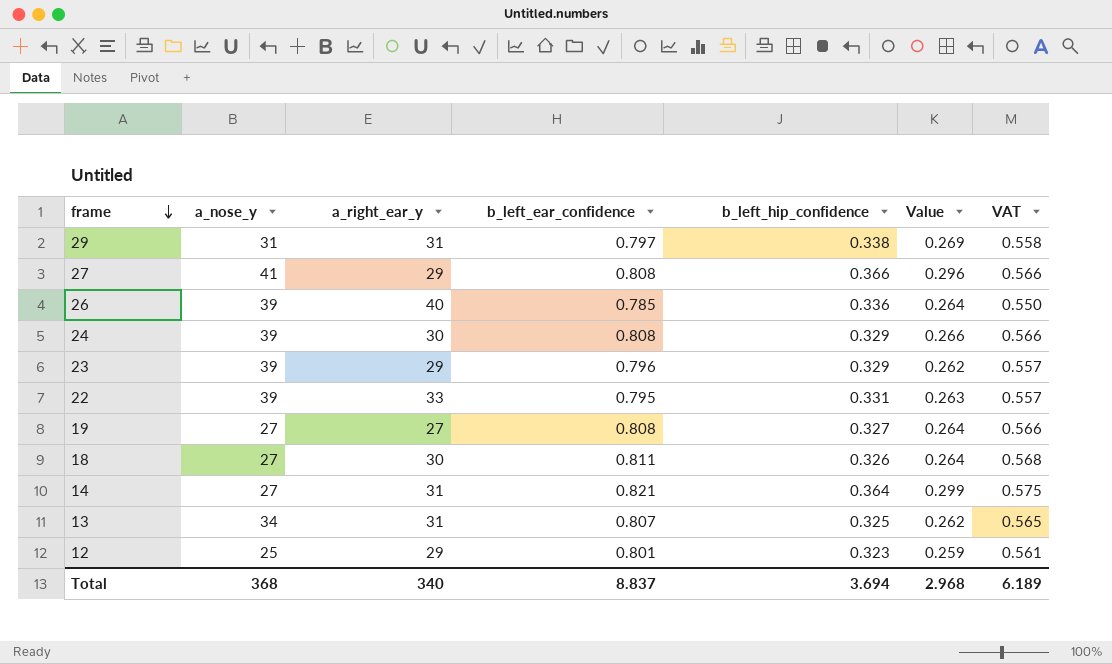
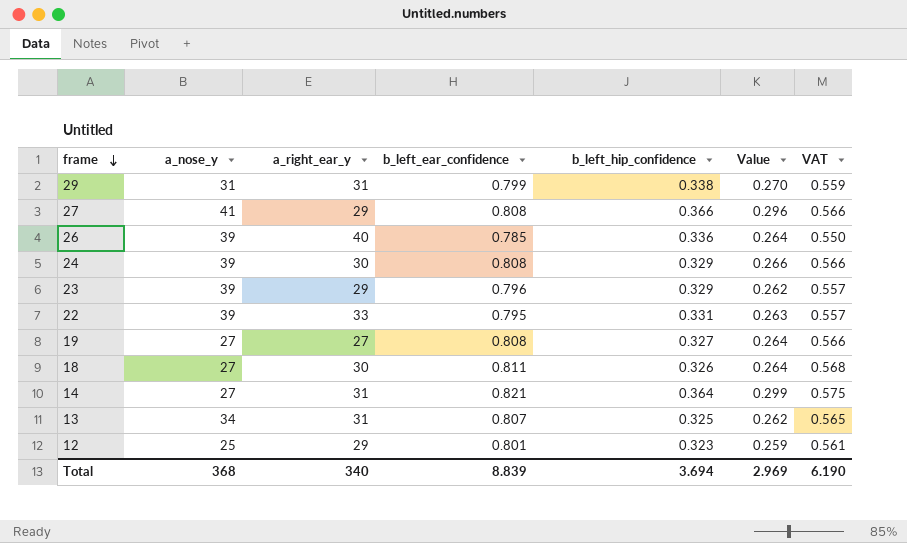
29 | b_left_ear_confidence: 0.797 -> 0.799
29 | Value: 0.269 -> 0.270
29 | VAT: 0.558 -> 0.559
Total | b_left_ear_confidence: 8.837 -> 8.839
Total | Value: 2.968 -> 2.969
Total | VAT: 6.189 -> 6.190

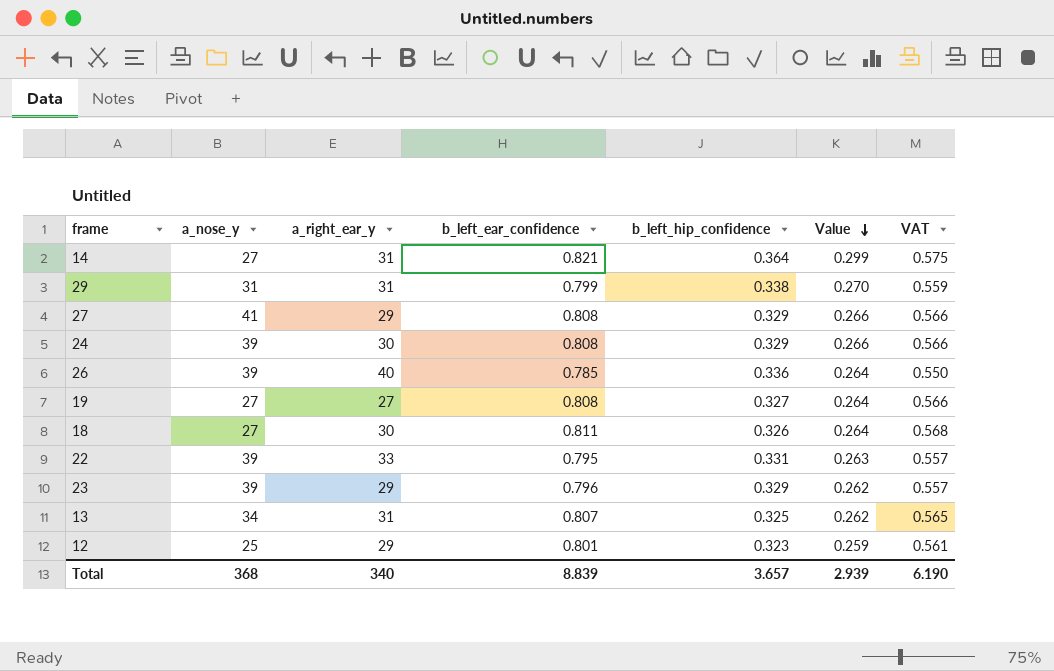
row order: frame descending -> Value descending
27 | b_left_hip_confidence: 0.366 -> 0.329
27 | Value: 0.296 -> 0.266
Total | b_left_hip_confidence: 3.694 -> 3.657
Total | Value: 2.969 -> 2.939

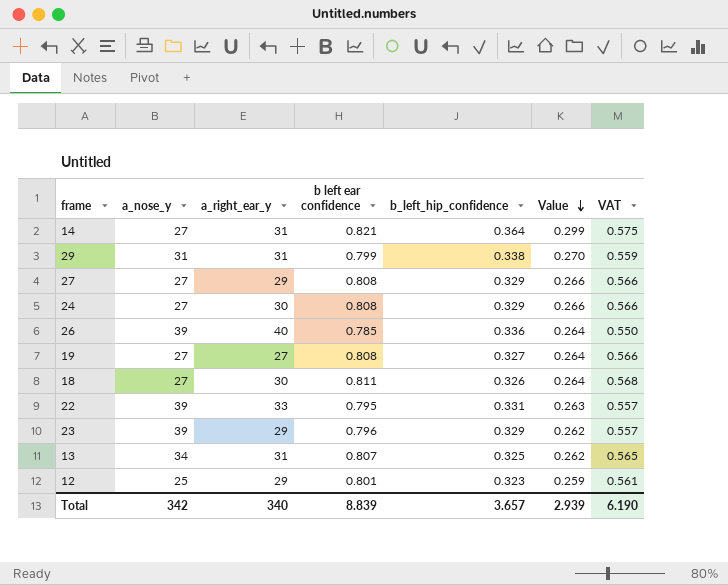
column name: b_left_ear_confidence -> b left ear confidence
27 | a_nose_y: 41 -> 27
24 | a_nose_y: 39 -> 27
Total | a_nose_y: 368 -> 342

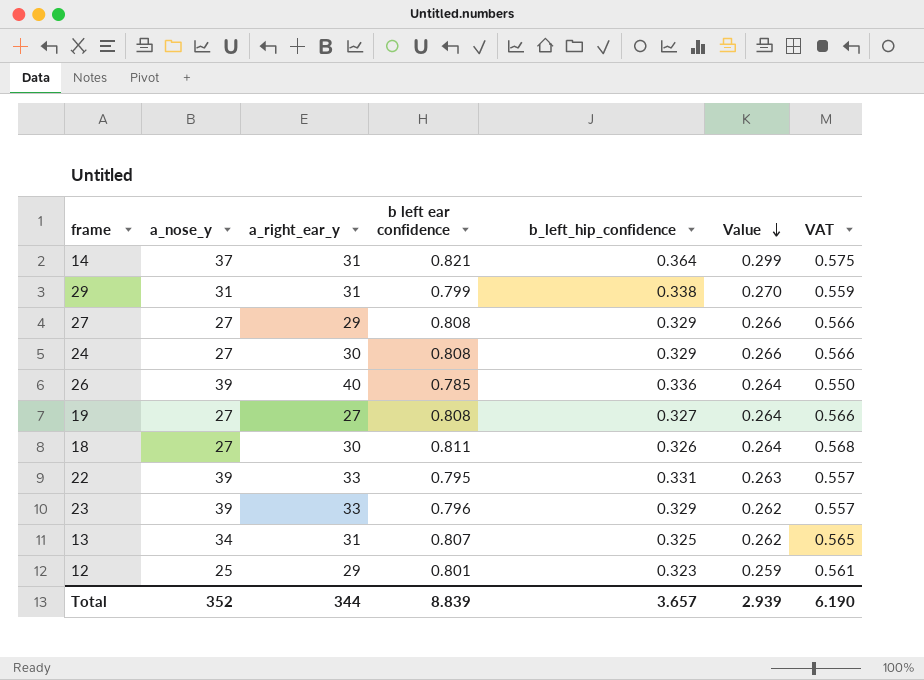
14 | a_nose_y: 27 -> 37
23 | a_right_ear_y: 29 -> 33
Total | a_nose_y: 342 -> 352
Total | a_right_ear_y: 340 -> 344

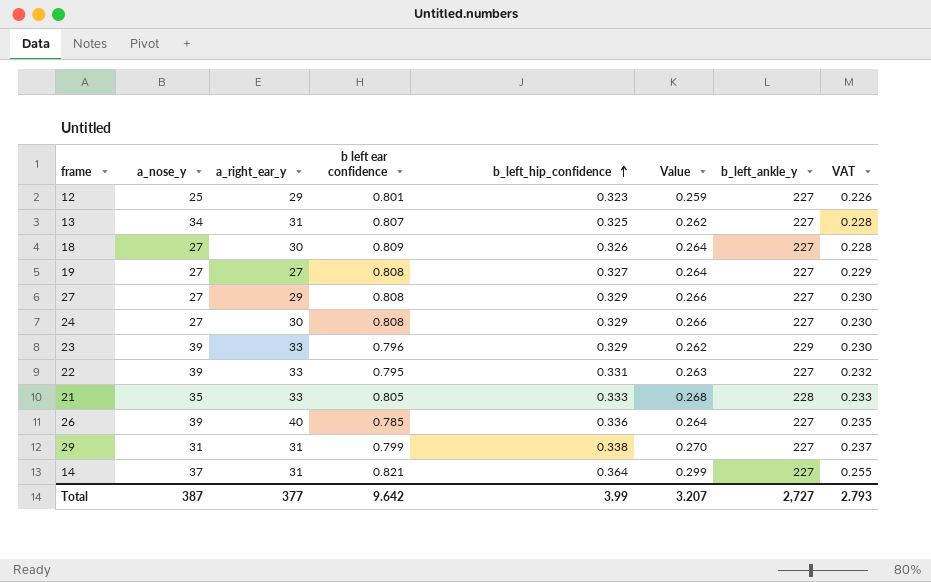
row order: Value descending -> b_left_hip_confidence ascending
column b_left_ankle_y | position: none -> 7
column VAT | formula: [b left ear confidence] * 0.7 -> [b_left_hip_confidence] * 0.7
18 | b left ear confidence: 0.811 -> 0.809
row 21: none -> 35 | 33 | 0.805 | 0.333 | 0.268 | 228 | 0.233
Total | a_nose_y: 352 -> 387
Total | a_right_ear_y: 344 -> 377
Total | b left ear confidence: 8.839 -> 9.642
Total | b_left_hip_confidence: 3.657 -> 3.99
Total | Value: 2.939 -> 3.207
Total | VAT: 6.190 -> 2.793

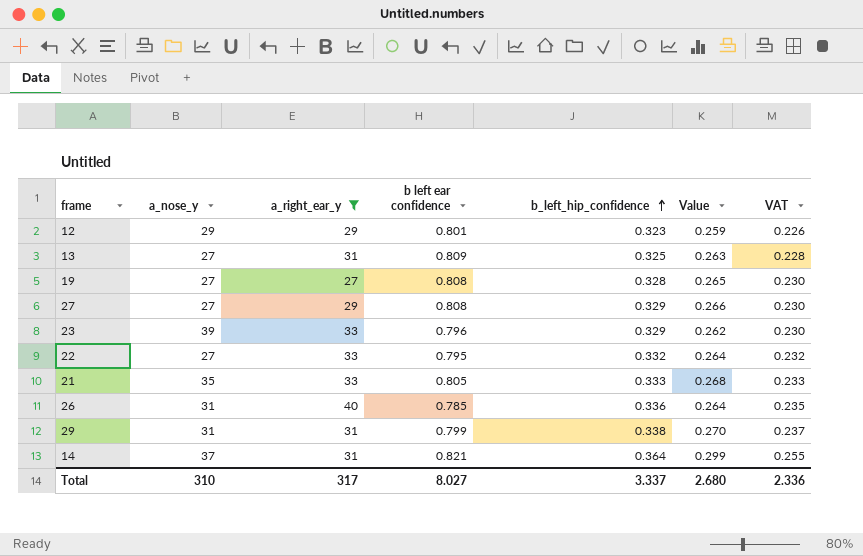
filter: none -> a_right_ear_y != 30
column b_left_ankle_y | position: 7 -> none
12 | a_nose_y: 25 -> 29
13 | a_nose_y: 34 -> 27
13 | b left ear confidence: 0.807 -> 0.809
13 | Value: 0.262 -> 0.263
19 | b_left_hip_confidence: 0.327 -> 0.328
19 | Value: 0.264 -> 0.265
19 | VAT: 0.229 -> 0.230
22 | a_nose_y: 39 -> 27
22 | b_left_hip_confidence: 0.331 -> 0.332
22 | Value: 0.263 -> 0.264
26 | a_nose_y: 39 -> 31
Total | a_nose_y: 387 -> 310
Total | a_right_ear_y: 377 -> 317
Total | b left ear confidence: 9.642 -> 8.027
Total | b_left_hip_confidence: 3.99 -> 3.337
Total | Value: 3.207 -> 2.680
Total | VAT: 2.793 -> 2.336

